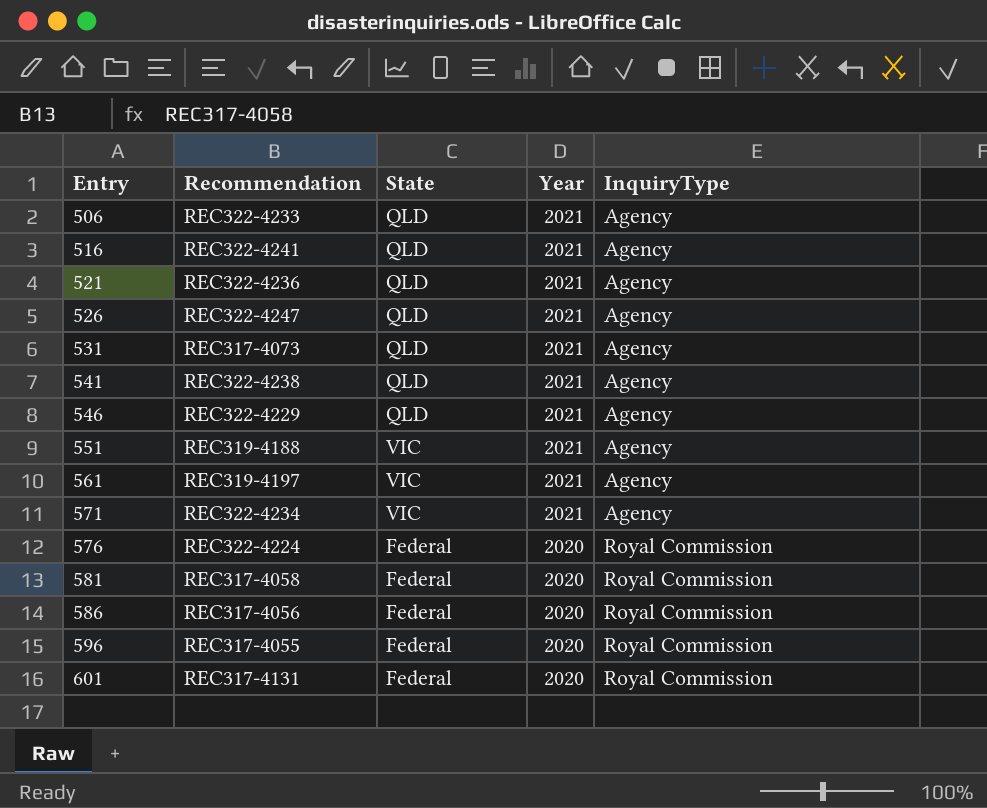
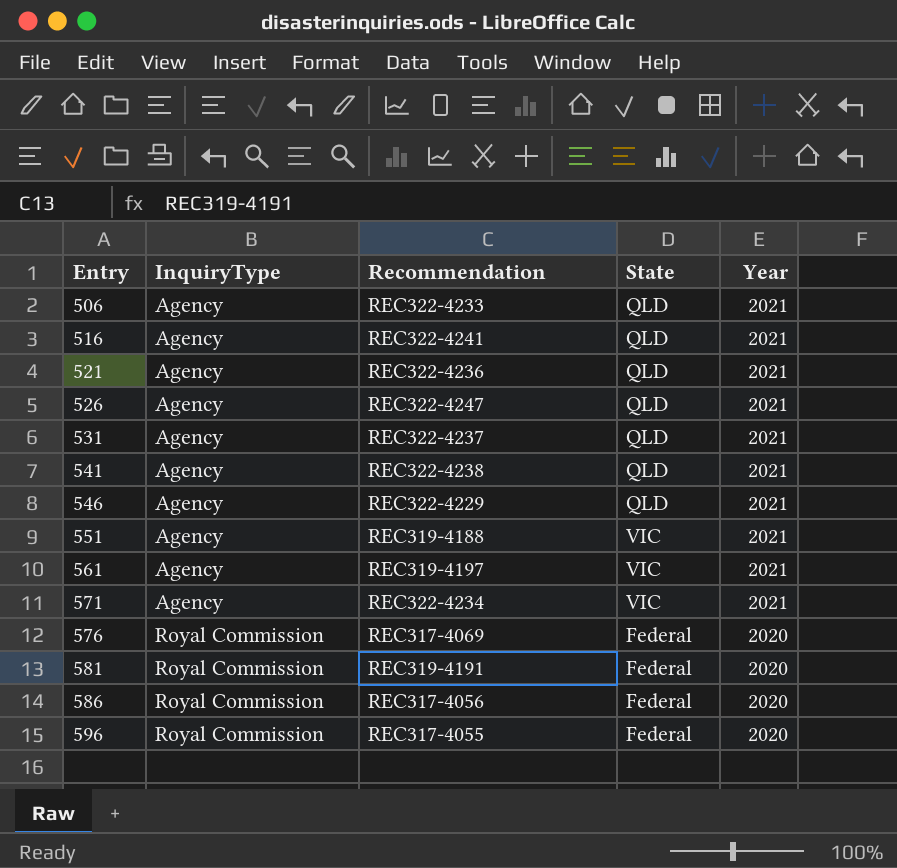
column InquiryType | position: 5 -> 2
row 601: REC317-4131 | Federal | 2020 | Royal Commission -> none
531 | Recommendation: REC317-4073 -> REC322-4237
576 | Recommendation: REC322-4224 -> REC317-4069
581 | Recommendation: REC317-4058 -> REC319-4191

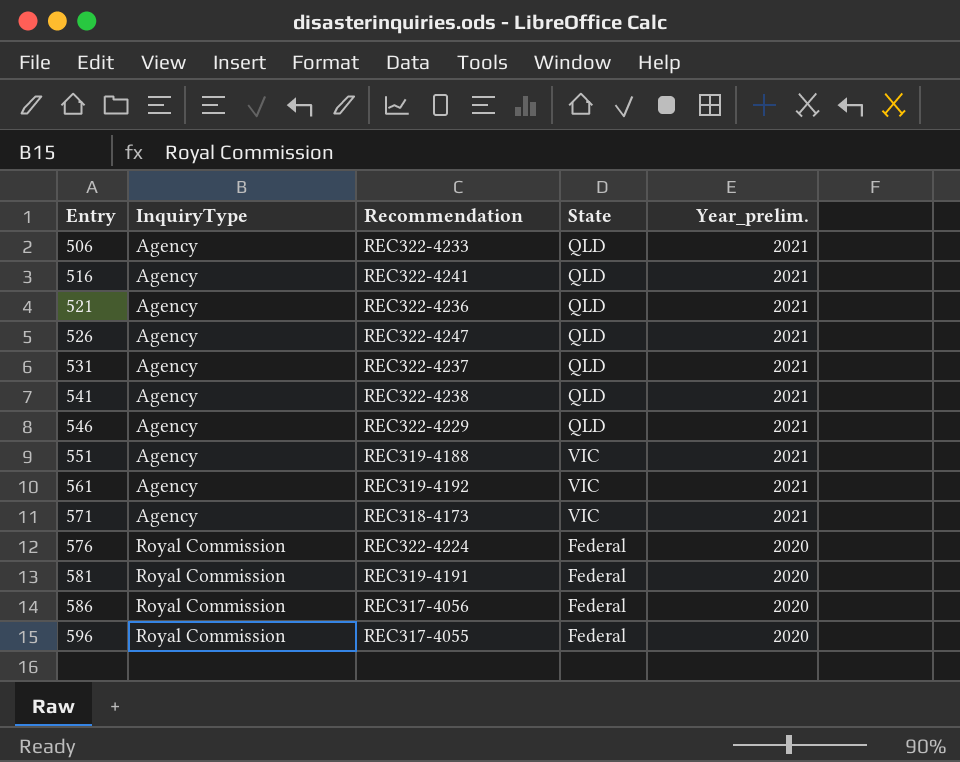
column name: Year -> Year_prelim.
561 | Recommendation: REC319-4197 -> REC319-4192
571 | Recommendation: REC322-4234 -> REC318-4173
576 | Recommendation: REC317-4069 -> REC322-4224

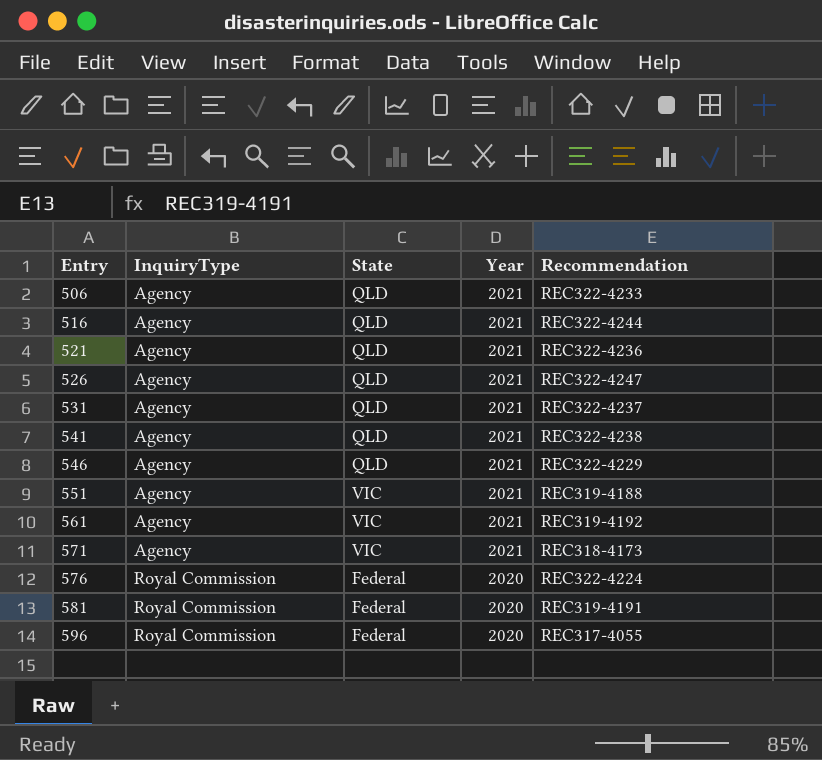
column name: Year_prelim. -> Year
column Recommendation | position: 3 -> 5
row 586: Royal Commission | REC317-4056 | Federal | 2020 -> none
516 | Recommendation: REC322-4241 -> REC322-4244

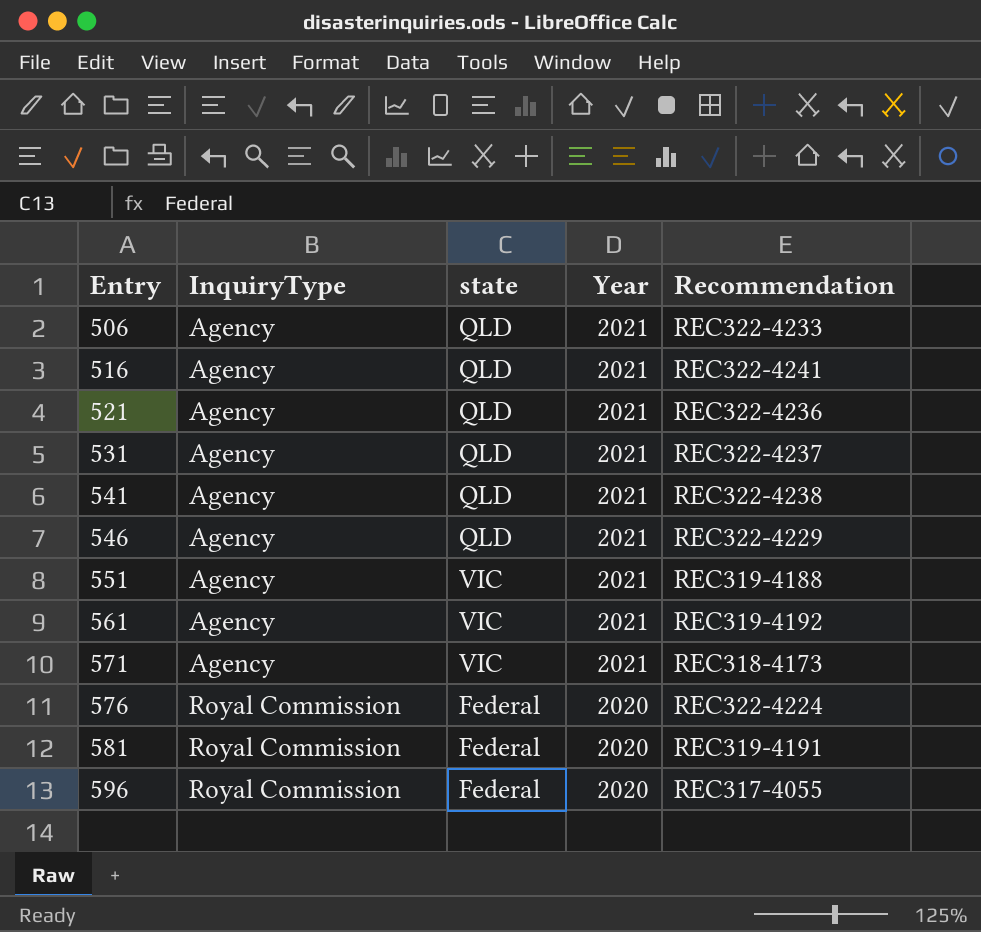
column name: State -> state
row 526: Agency | QLD | 2021 | REC322-4247 -> none
516 | Recommendation: REC322-4244 -> REC322-4241

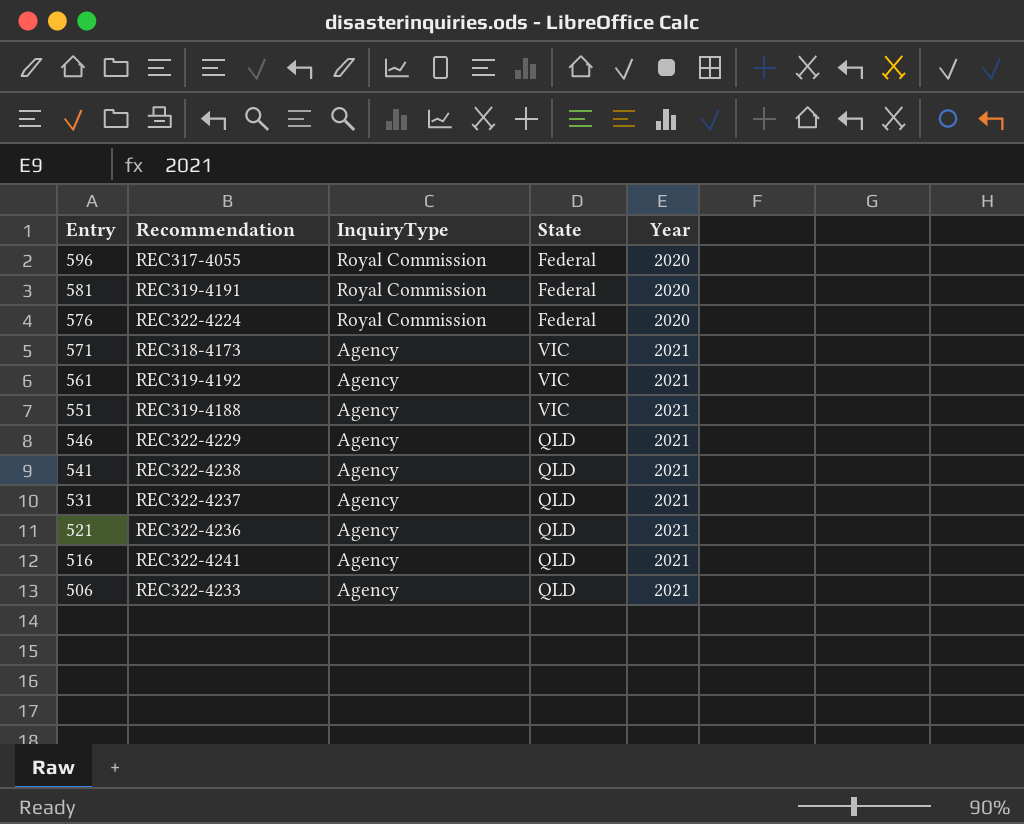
row order: Entry ascending -> Entry descending
column Recommendation | position: 5 -> 2
column name: state -> State

